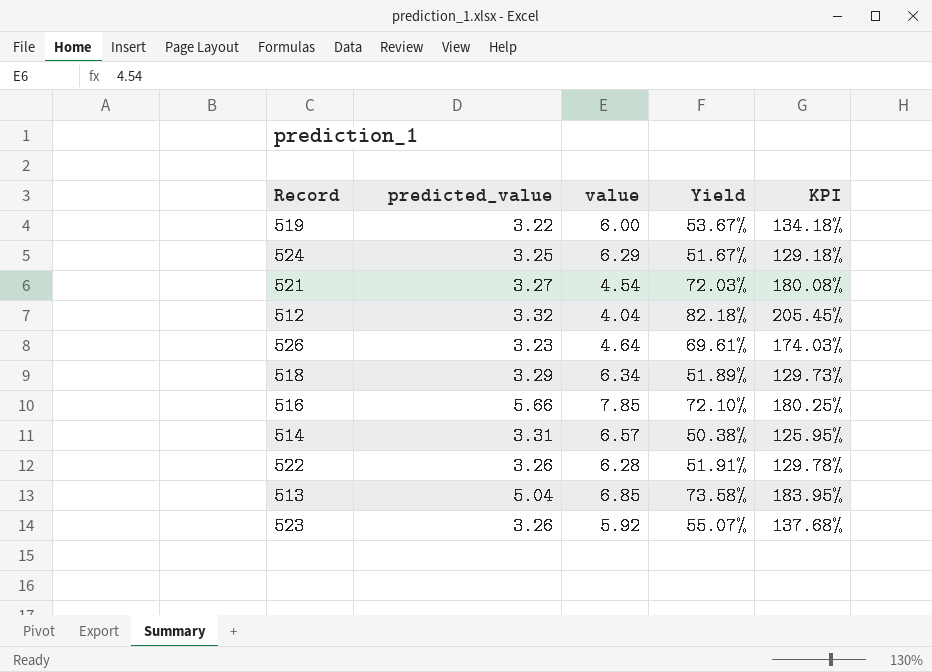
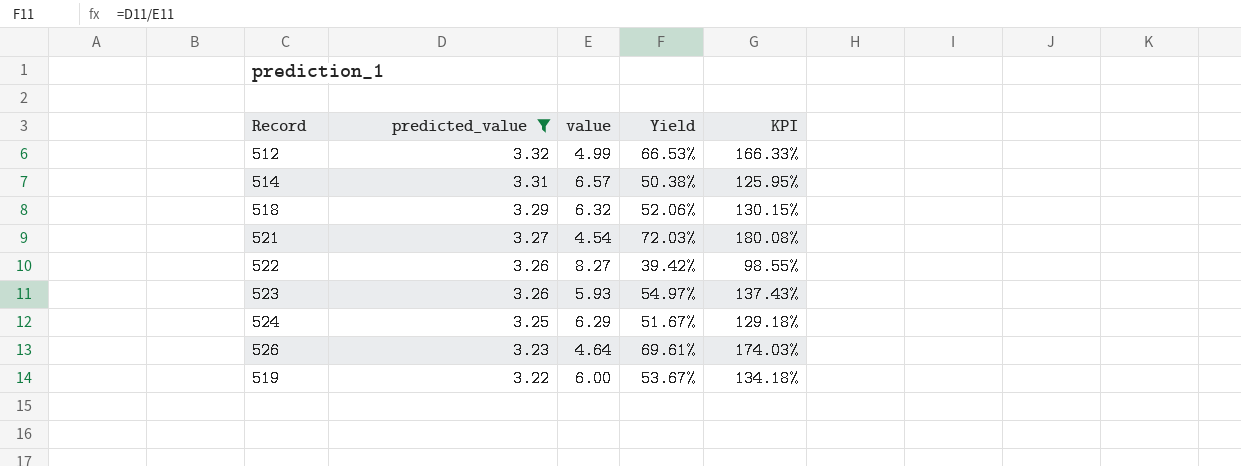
filter: none -> predicted_value <= 3.32
row order: none -> predicted_value descending
512 | value: 4.04 -> 4.99
512 | Yield: 82.18% -> 66.53%
512 | KPI: 205.45% -> 166.33%
518 | value: 6.34 -> 6.32
518 | Yield: 51.89% -> 52.06%
518 | KPI: 129.73% -> 130.15%
522 | value: 6.28 -> 8.27
522 | Yield: 51.91% -> 39.42%
522 | KPI: 129.78% -> 98.55%
523 | value: 5.92 -> 5.93
523 | Yield: 55.07% -> 54.97%
523 | KPI: 137.68% -> 137.43%

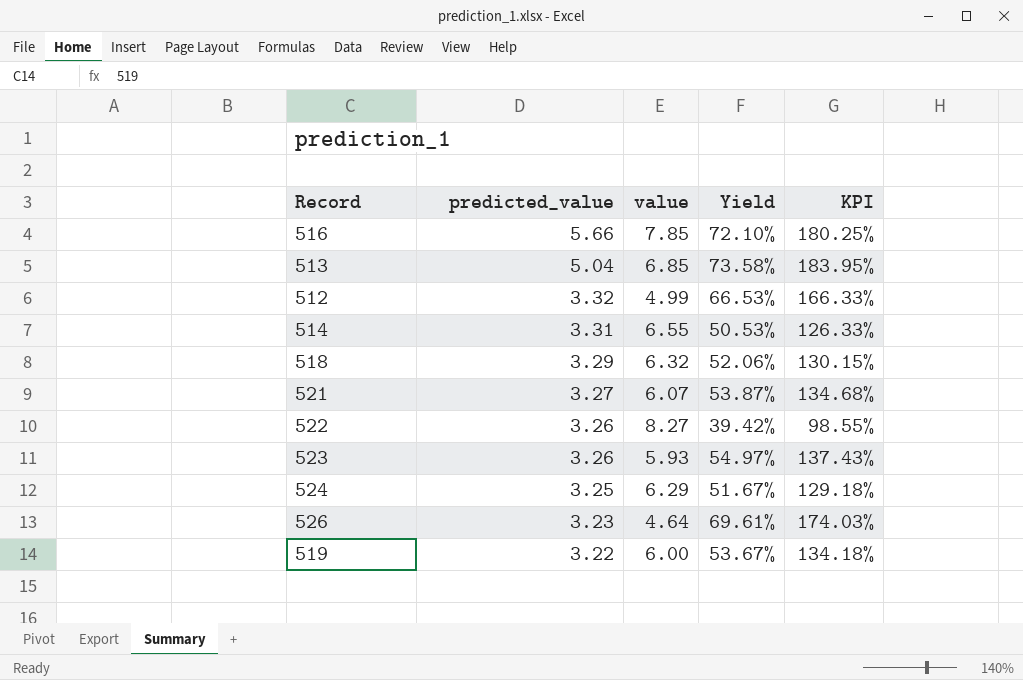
filter: predicted_value <= 3.32 -> none
514 | value: 6.57 -> 6.55
514 | Yield: 50.38% -> 50.53%
514 | KPI: 125.95% -> 126.33%
521 | value: 4.54 -> 6.07
521 | Yield: 72.03% -> 53.87%
521 | KPI: 180.08% -> 134.68%

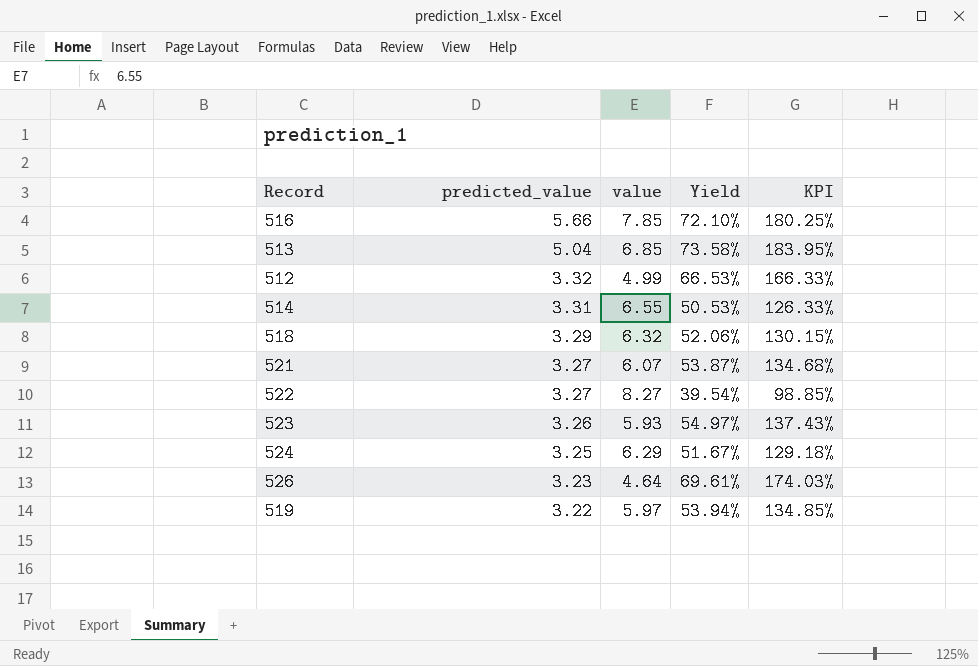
522 | predicted_value: 3.26 -> 3.27
522 | Yield: 39.42% -> 39.54%
522 | KPI: 98.55% -> 98.85%
519 | value: 6.00 -> 5.97
519 | Yield: 53.67% -> 53.94%
519 | KPI: 134.18% -> 134.85%

